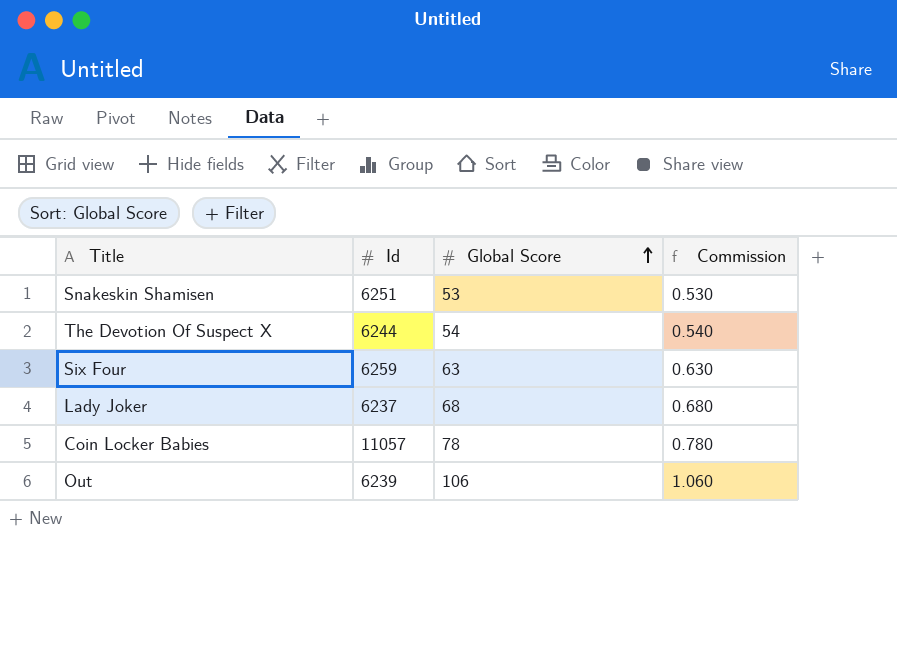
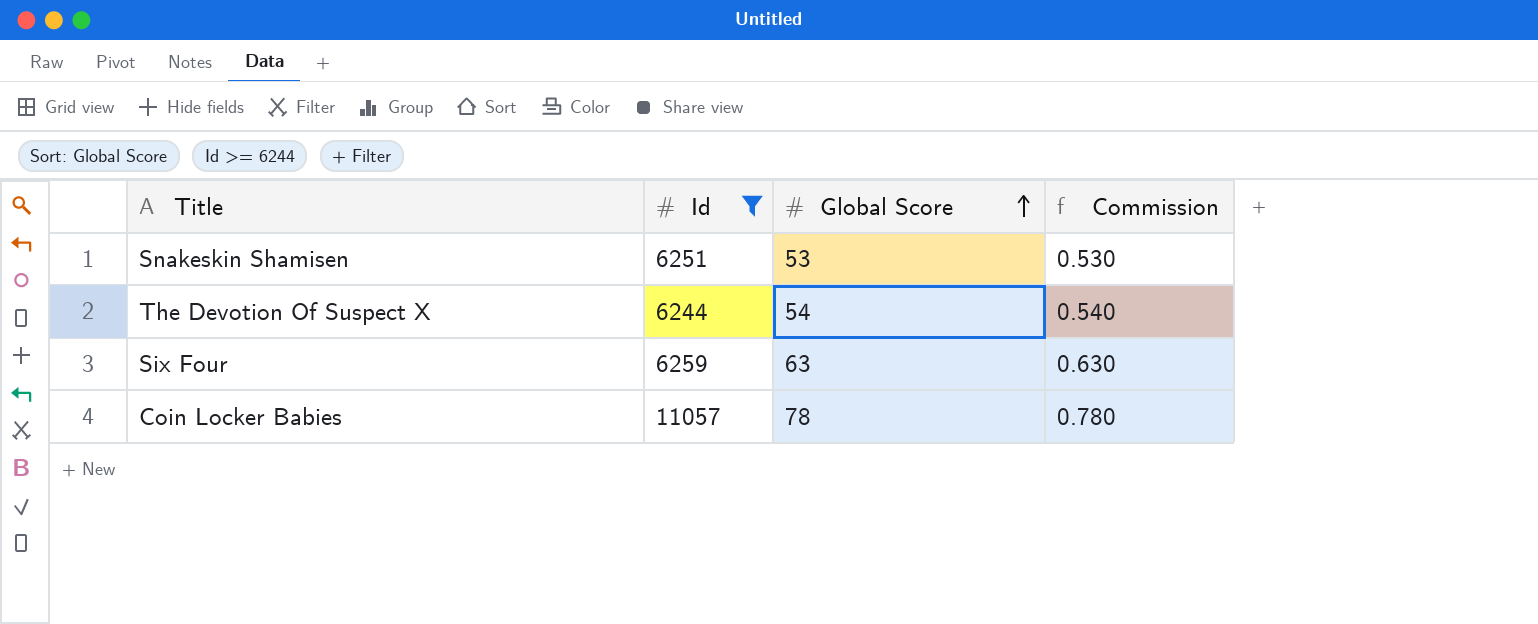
filter: none -> Id >= 6244

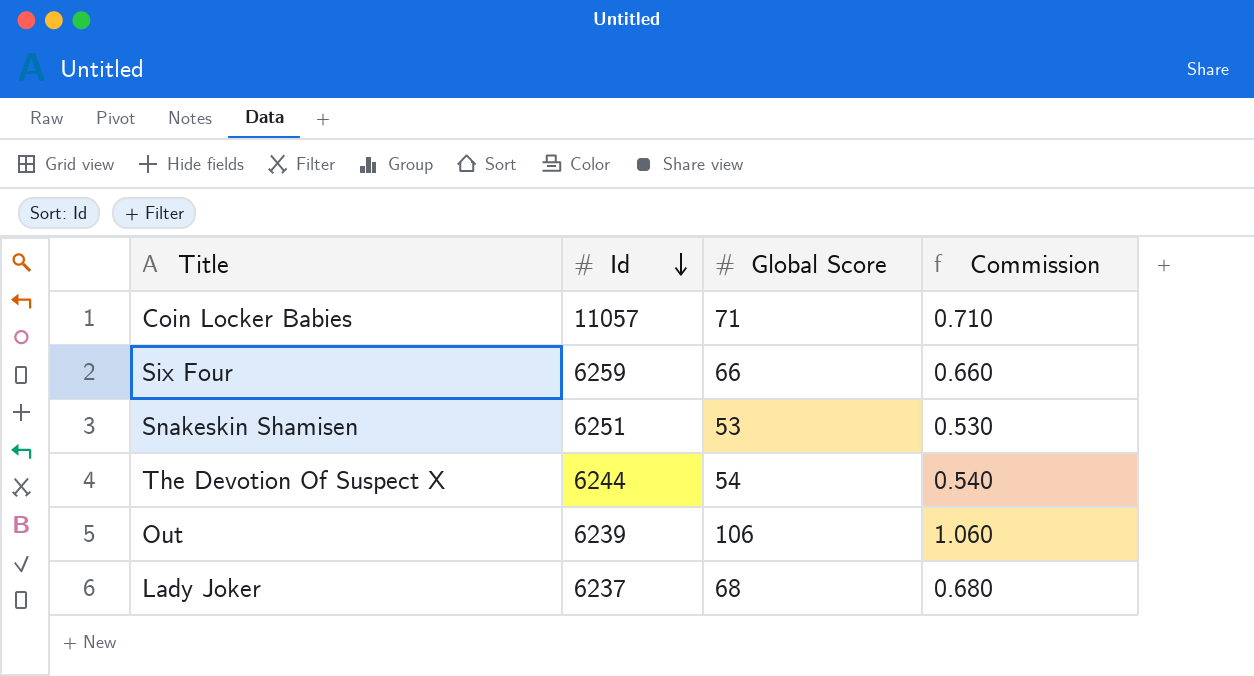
filter: Id >= 6244 -> none
row order: Global Score ascending -> Id descending
Coin Locker Babies | Global Score: 78 -> 71
Coin Locker Babies | Commission: 0.780 -> 0.710
Six Four | Global Score: 63 -> 66
Six Four | Commission: 0.630 -> 0.660

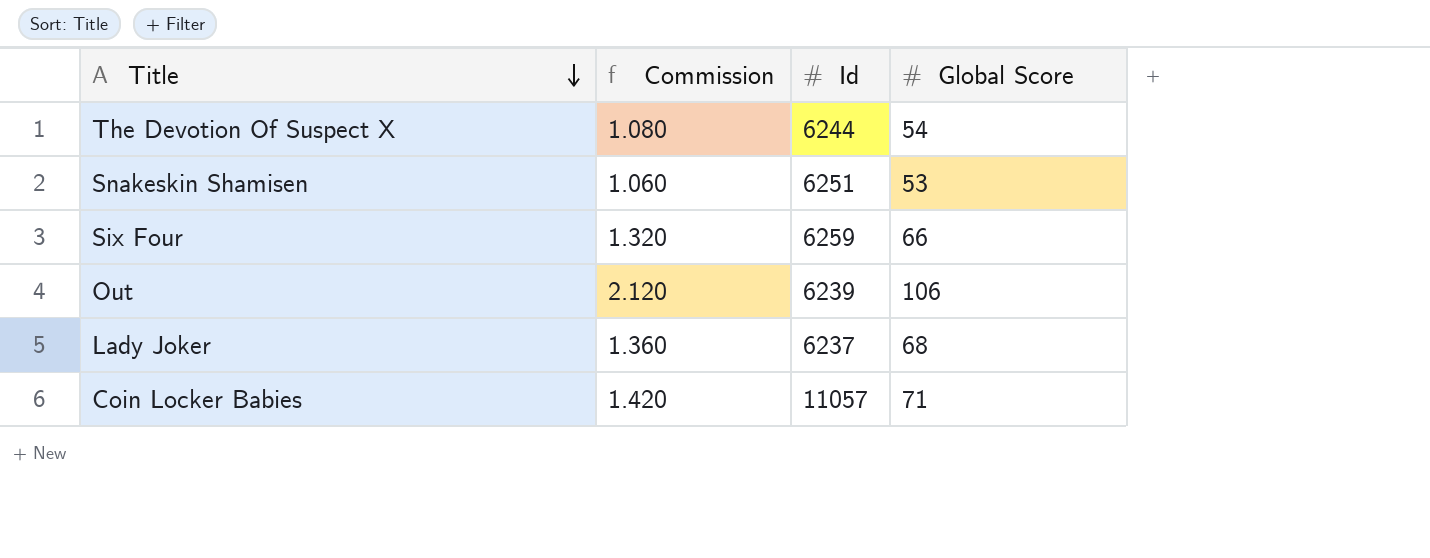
row order: Id descending -> Title descending
column Commission | formula: [Global Score] * 0.01 -> [Global Score] * 0.02
column Commission | position: 4 -> 2

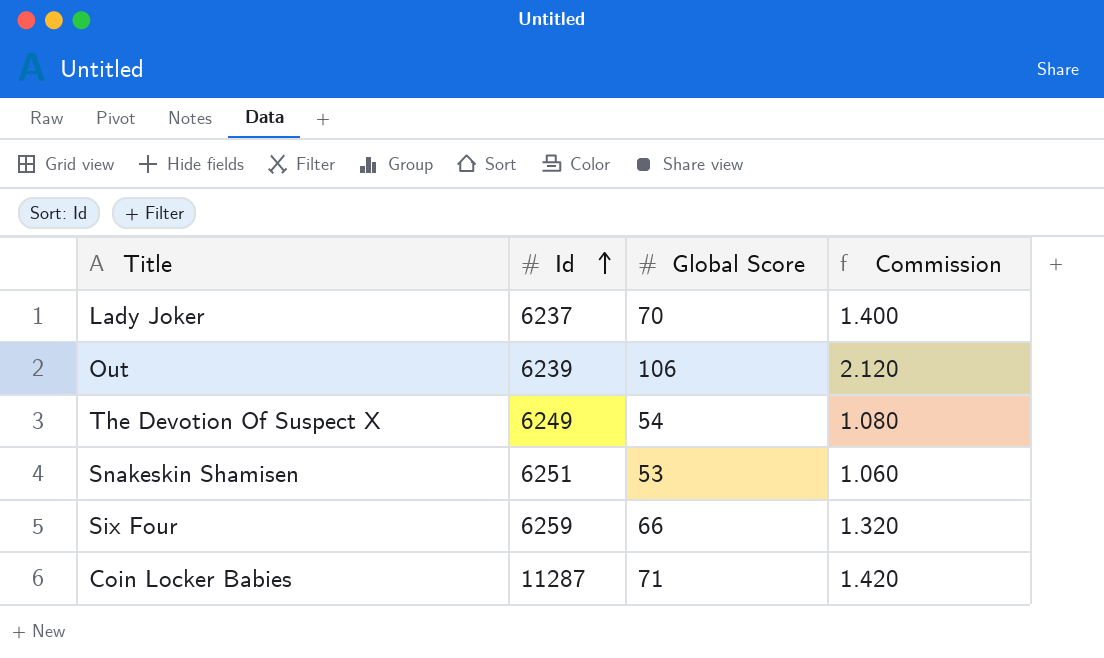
row order: Title descending -> Id ascending
column Commission | position: 2 -> 4
Lady Joker | Global Score: 68 -> 70
Lady Joker | Commission: 1.360 -> 1.400
The Devotion Of Suspect X | Id: 6244 -> 6249
Coin Locker Babies | Id: 11057 -> 11287

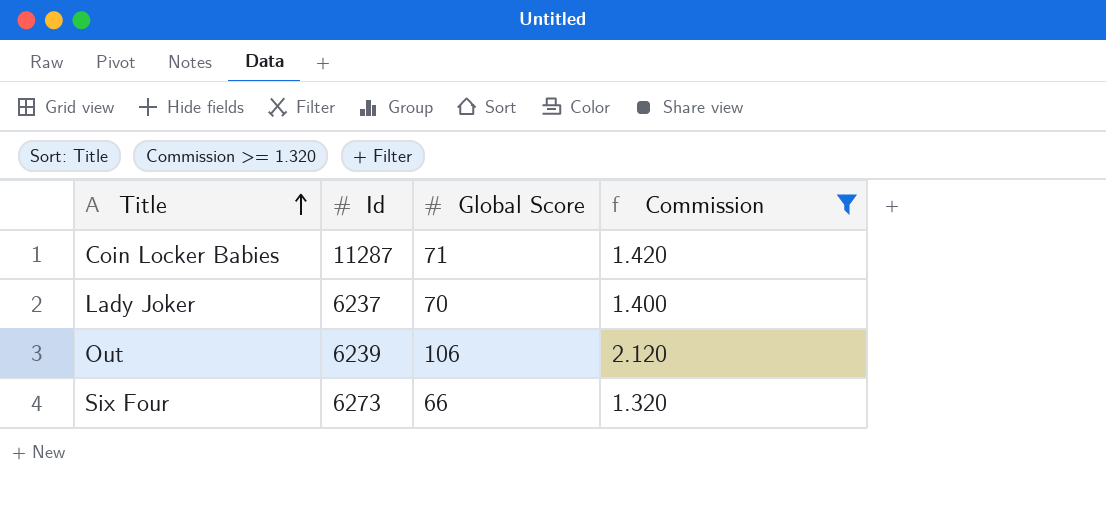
filter: none -> Commission >= 1.320
row order: Id ascending -> Title ascending
Six Four | Id: 6259 -> 6273

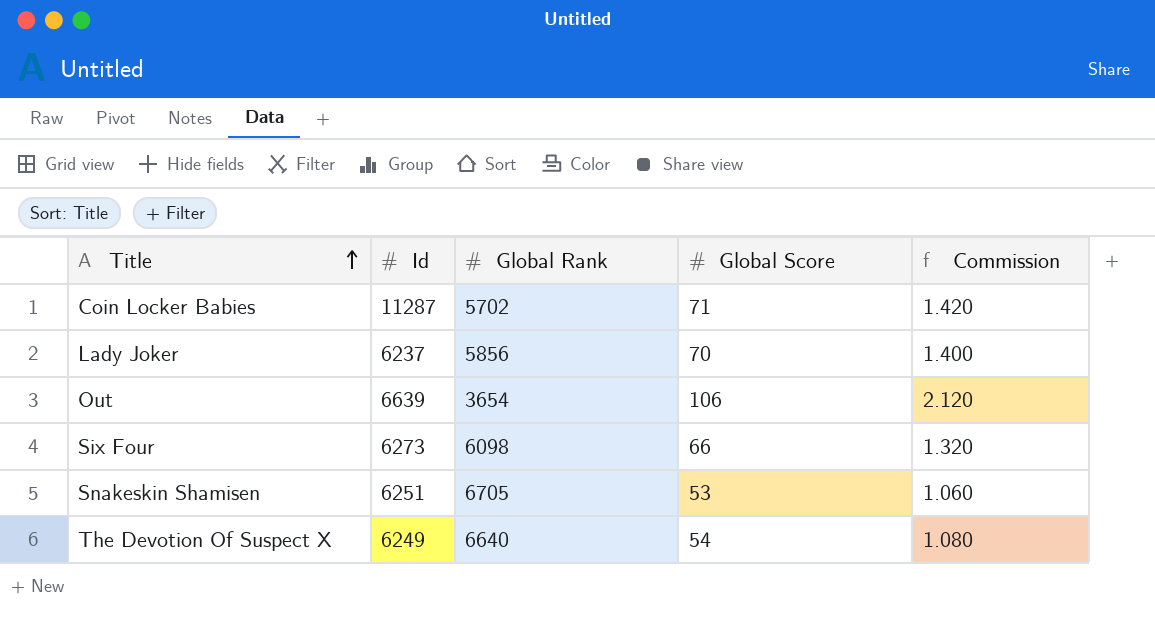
filter: Commission >= 1.320 -> none
column Global Rank | position: none -> 3
Out | Id: 6239 -> 6639

